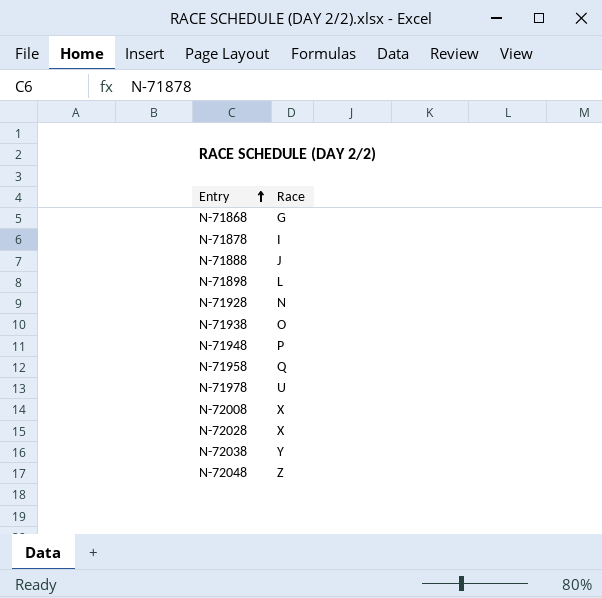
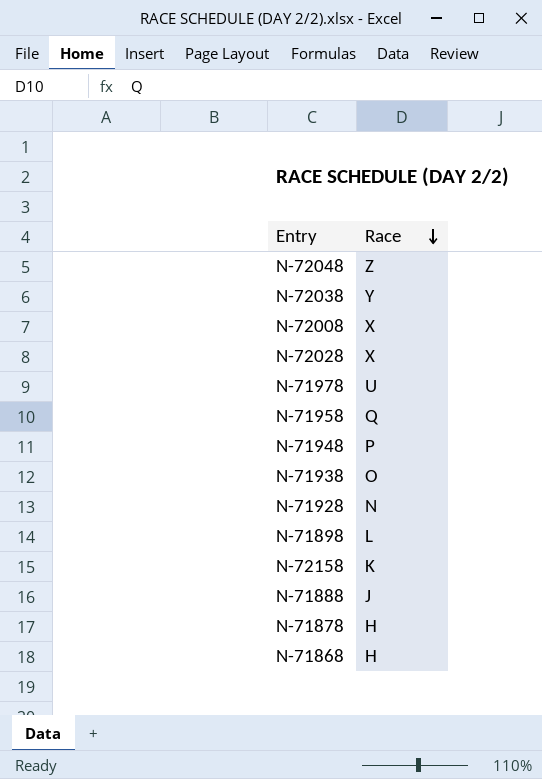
row order: Entry ascending -> Race descending
row N-72158: none -> K
N-71878 | Race: I -> H
N-71868 | Race: G -> H

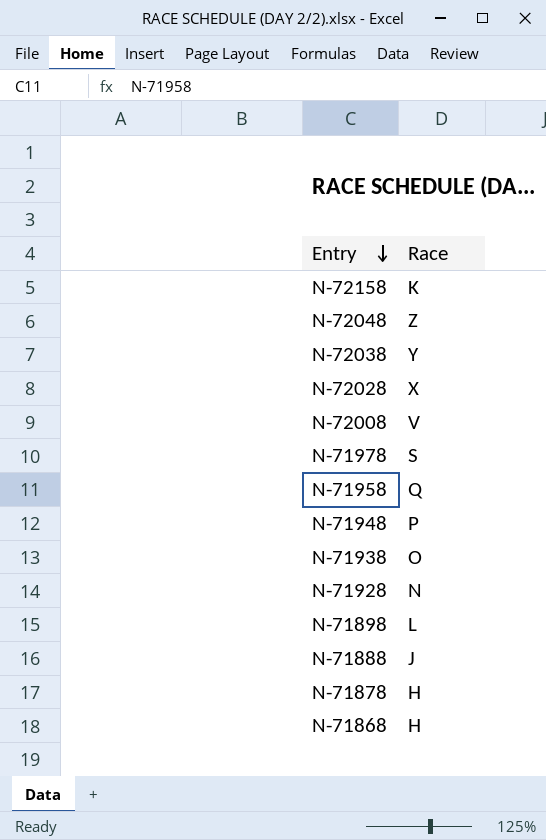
row order: Race descending -> Entry descending
N-72008 | Race: X -> V
N-71978 | Race: U -> S

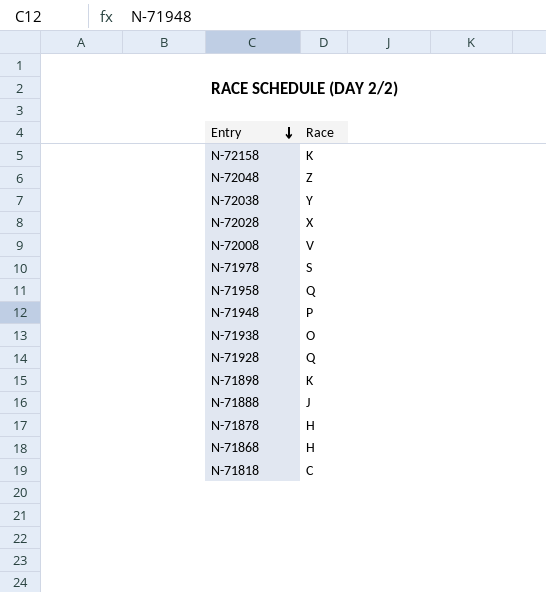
N-71928 | Race: N -> Q
N-71898 | Race: L -> K
row N-71818: none -> C

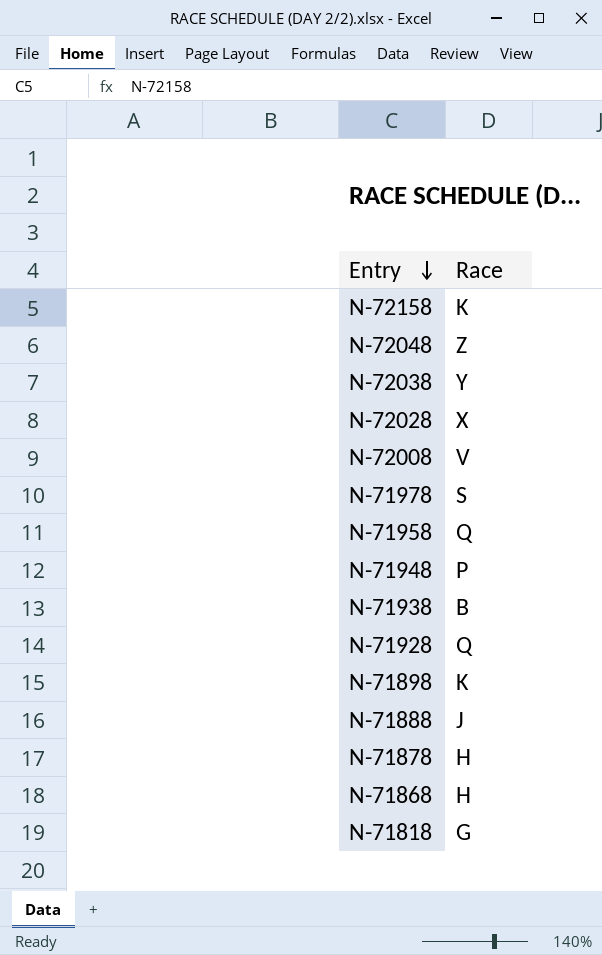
N-71938 | Race: O -> B
N-71818 | Race: C -> G

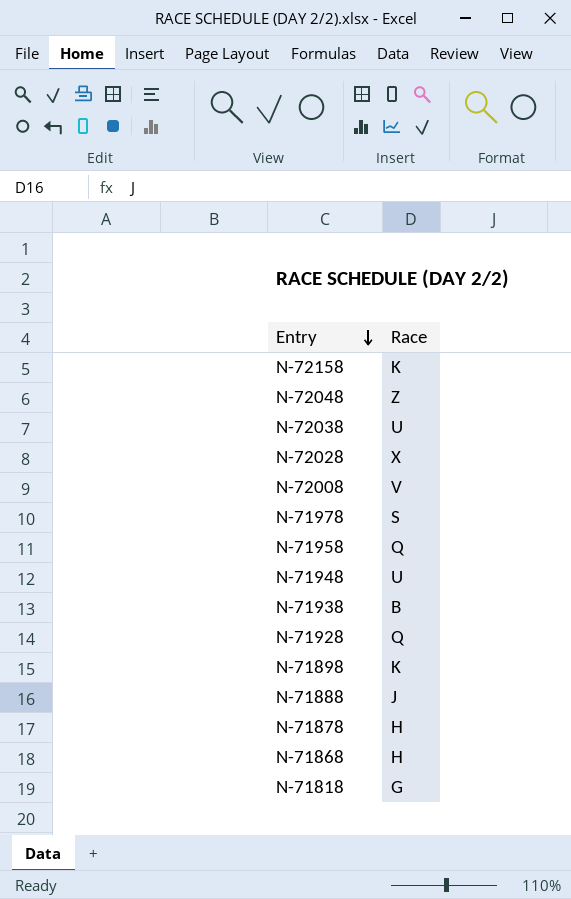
N-72038 | Race: Y -> U
N-71948 | Race: P -> U

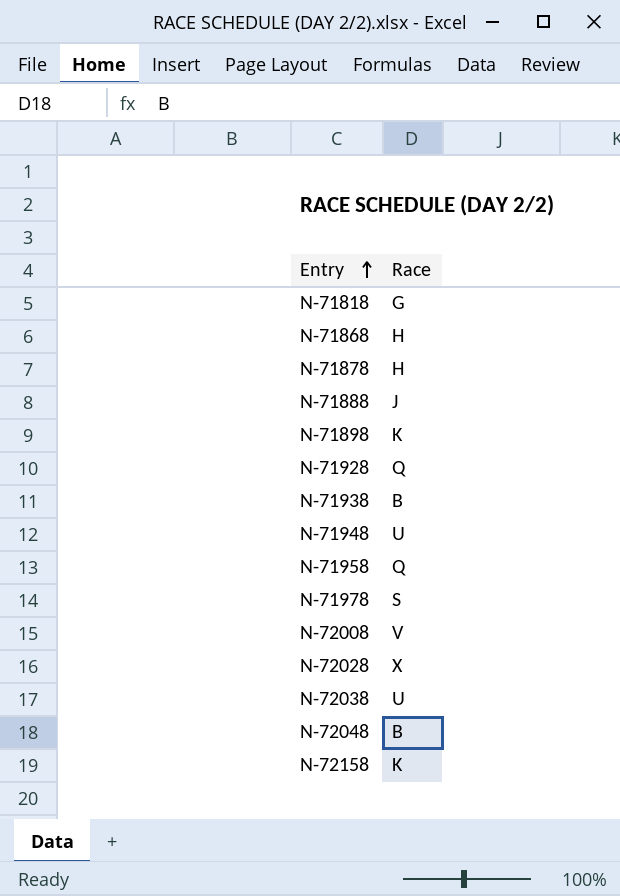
row order: Entry descending -> Entry ascending
N-72048 | Race: Z -> B

